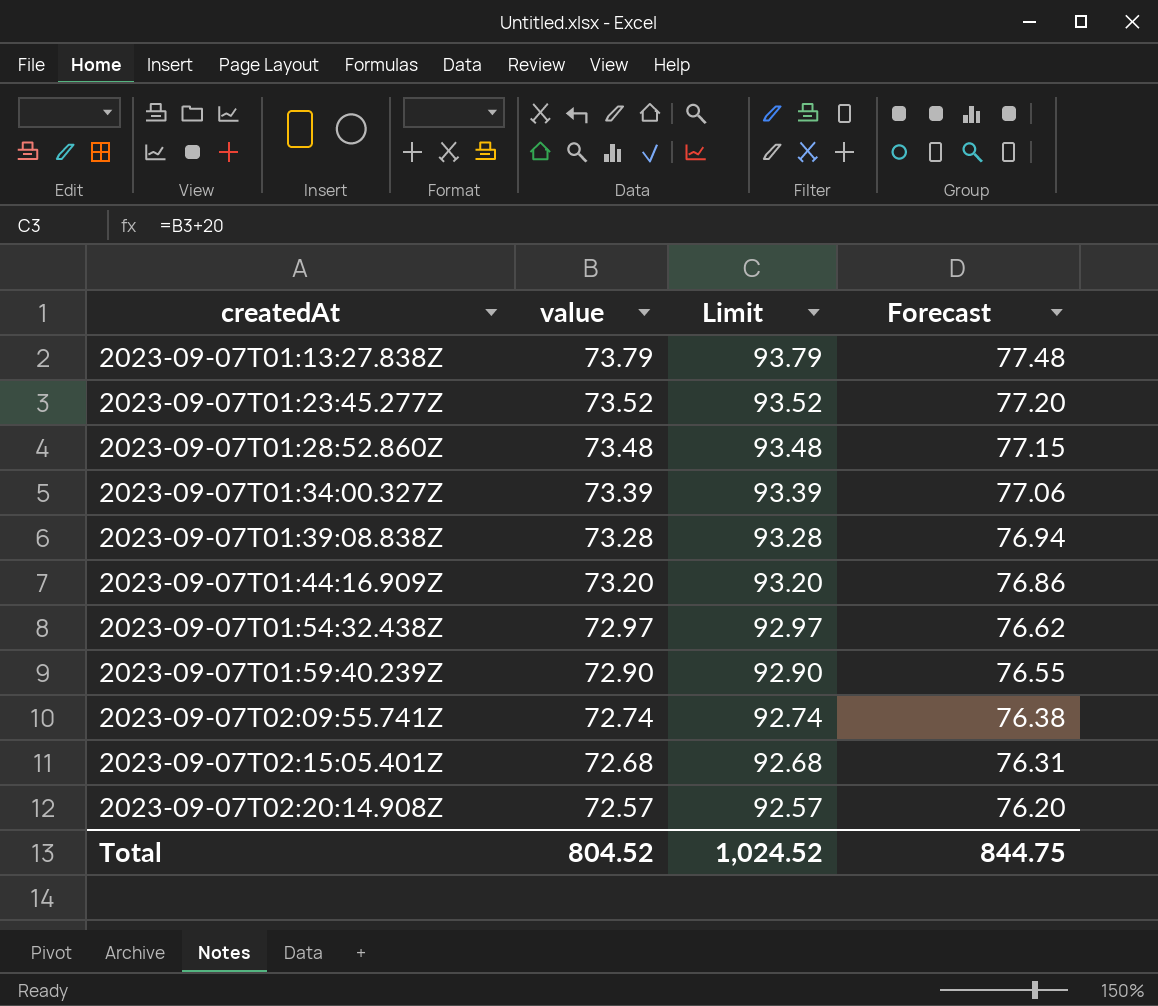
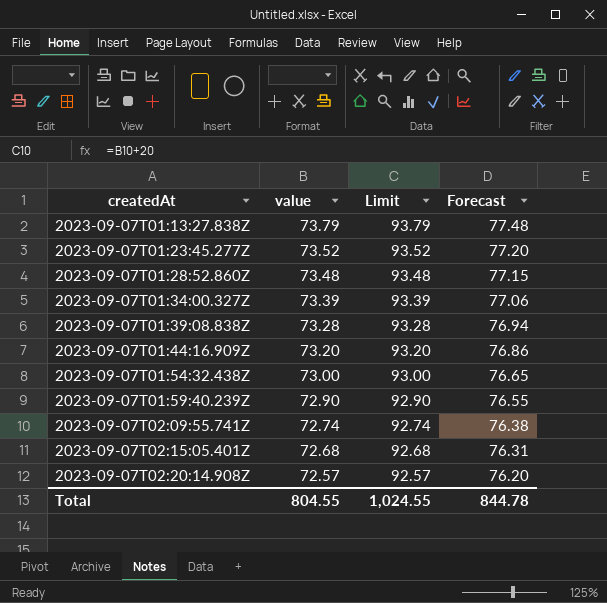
2023-09-07T01:54:32.438Z | value: 72.97 -> 73.00
2023-09-07T01:54:32.438Z | Limit: 92.97 -> 93.00
2023-09-07T01:54:32.438Z | Forecast: 76.62 -> 76.65
Total | value: 804.52 -> 804.55
Total | Limit: 1,024.52 -> 1,024.55
Total | Forecast: 844.75 -> 844.78

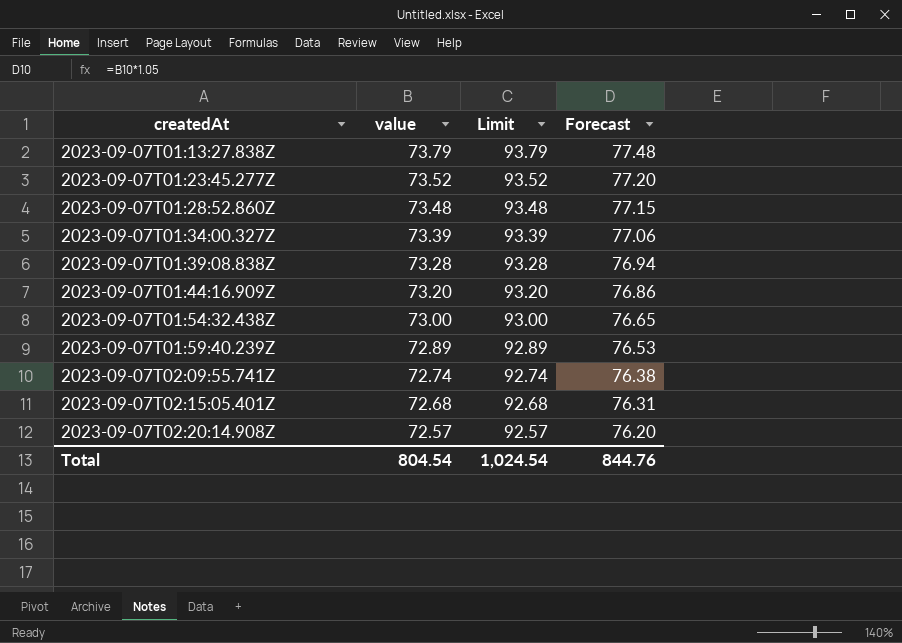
2023-09-07T01:59:40.239Z | value: 72.90 -> 72.89
2023-09-07T01:59:40.239Z | Limit: 92.90 -> 92.89
2023-09-07T01:59:40.239Z | Forecast: 76.55 -> 76.53
Total | value: 804.55 -> 804.54
Total | Limit: 1,024.55 -> 1,024.54
Total | Forecast: 844.78 -> 844.76

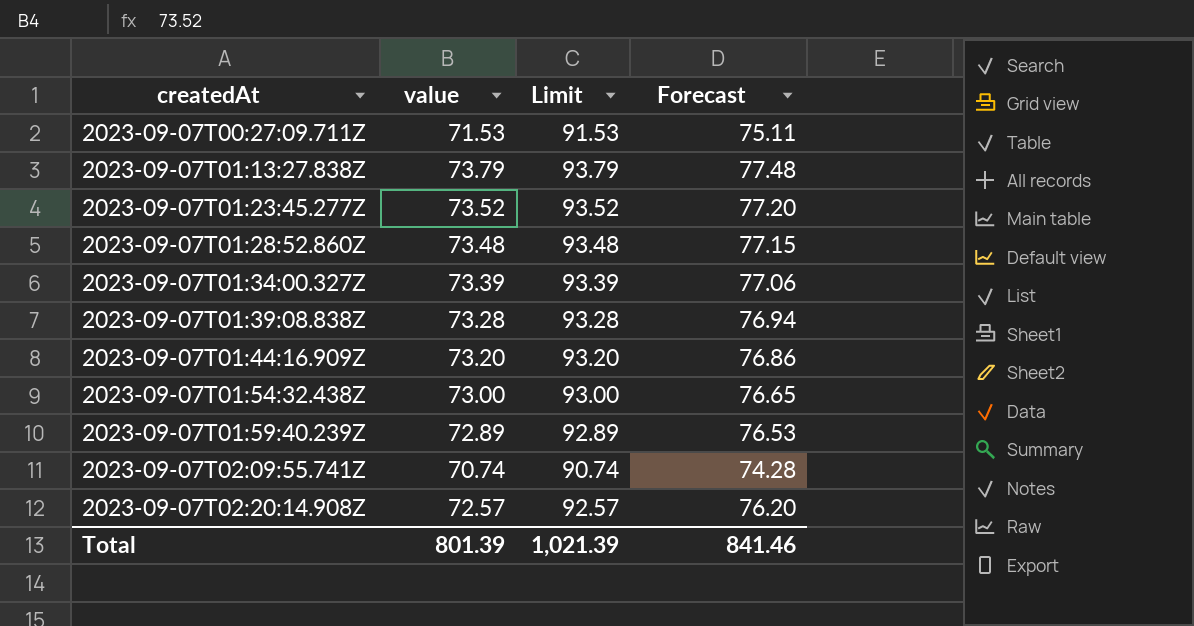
row 2023-09-07T02:15:05.401Z: 72.68 | 92.68 | 76.31 -> none
row 2023-09-07T00:27:09.711Z: none -> 71.53 | 91.53 | 75.11
2023-09-07T02:09:55.741Z | value: 72.74 -> 70.74
2023-09-07T02:09:55.741Z | Limit: 92.74 -> 90.74
2023-09-07T02:09:55.741Z | Forecast: 76.38 -> 74.28
Total | value: 804.54 -> 801.39
Total | Limit: 1,024.54 -> 1,021.39
Total | Forecast: 844.76 -> 841.46

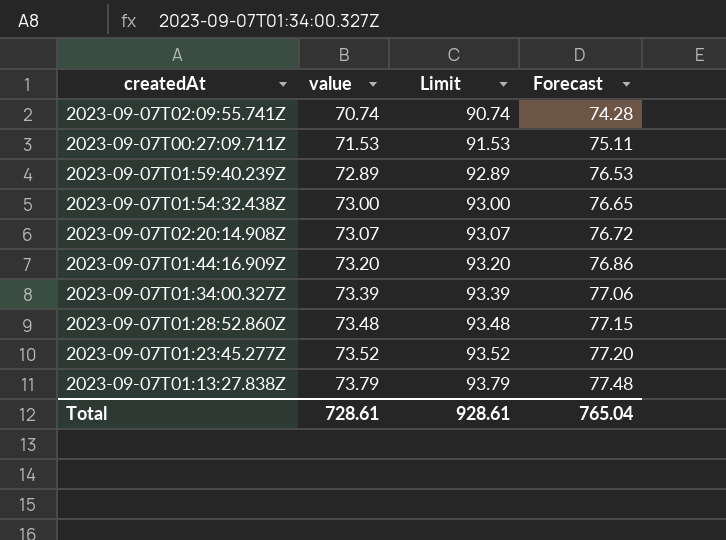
row order: createdAt ascending -> value ascending
row 2023-09-07T01:39:08.838Z: 73.28 | 93.28 | 76.94 -> none
2023-09-07T02:20:14.908Z | value: 72.57 -> 73.07
2023-09-07T02:20:14.908Z | Limit: 92.57 -> 93.07
2023-09-07T02:20:14.908Z | Forecast: 76.20 -> 76.72
Total | value: 801.39 -> 728.61
Total | Limit: 1,021.39 -> 928.61
Total | Forecast: 841.46 -> 765.04

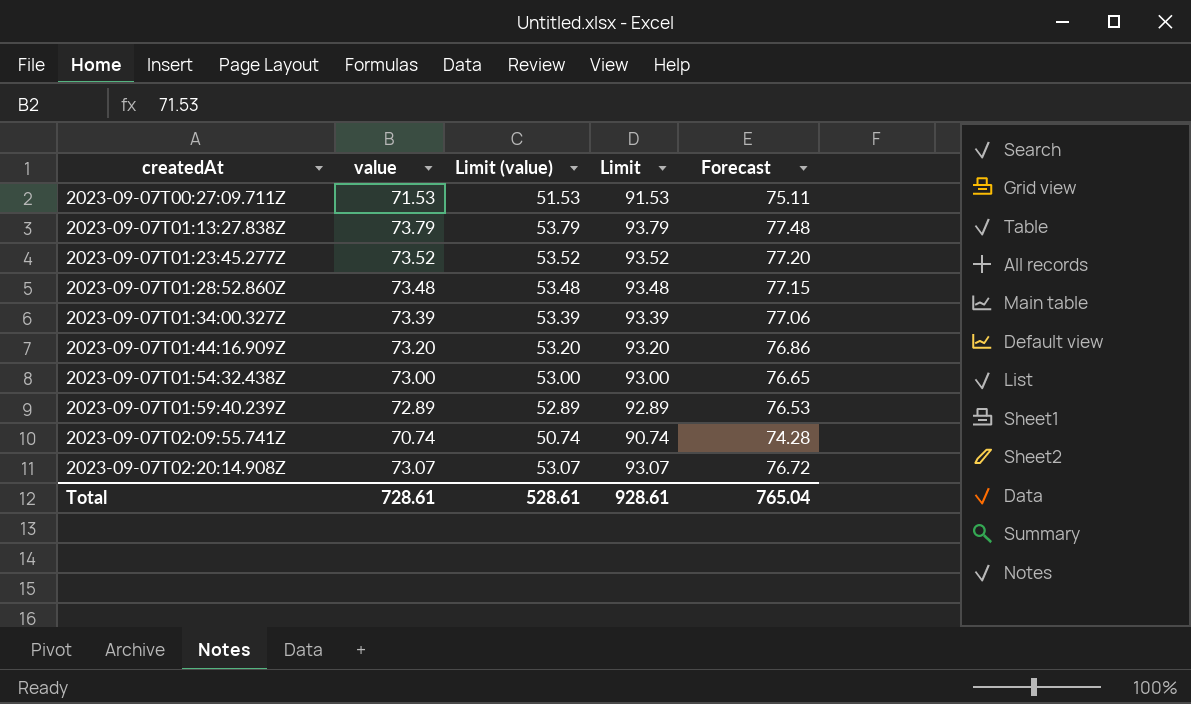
row order: value ascending -> createdAt ascending
column Limit (value) | formula: none -> [value] - 20

